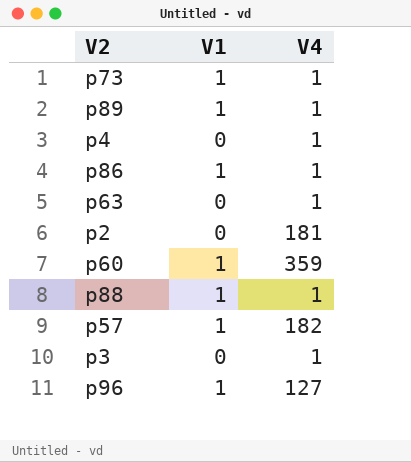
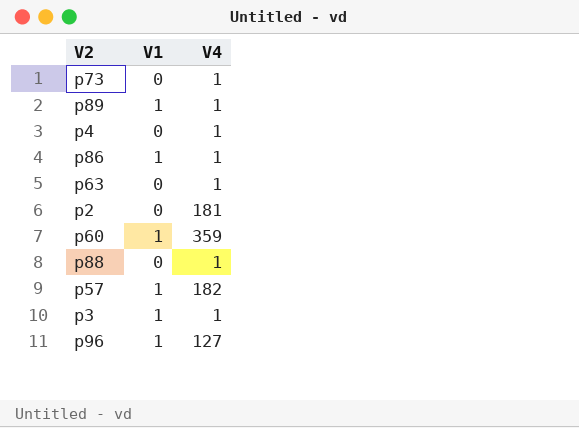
p73 | V1: 1 -> 0
p88 | V1: 1 -> 0
p3 | V1: 0 -> 1

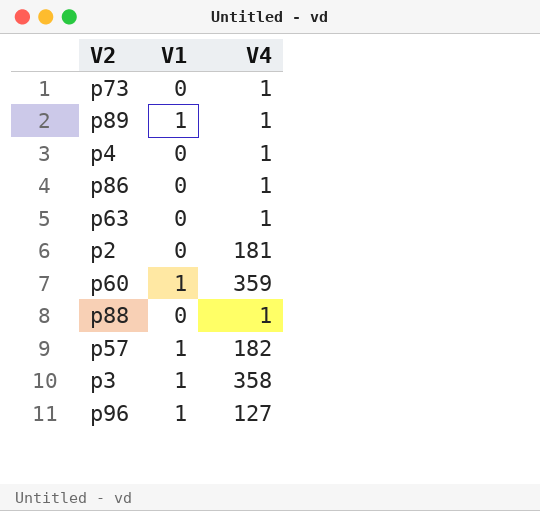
p86 | V1: 1 -> 0
p3 | V4: 1 -> 358

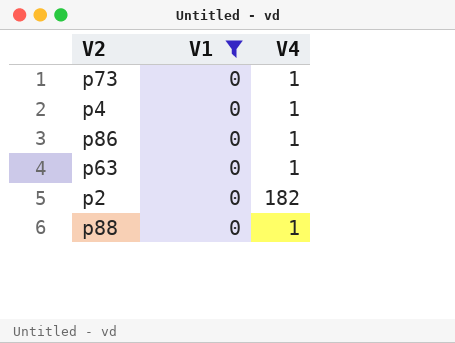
filter: none -> V1 = 0
p2 | V4: 181 -> 182

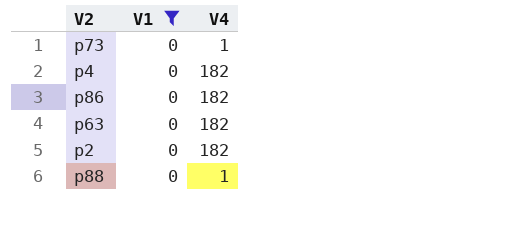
p4 | V4: 1 -> 182
p86 | V4: 1 -> 182
p63 | V4: 1 -> 182

